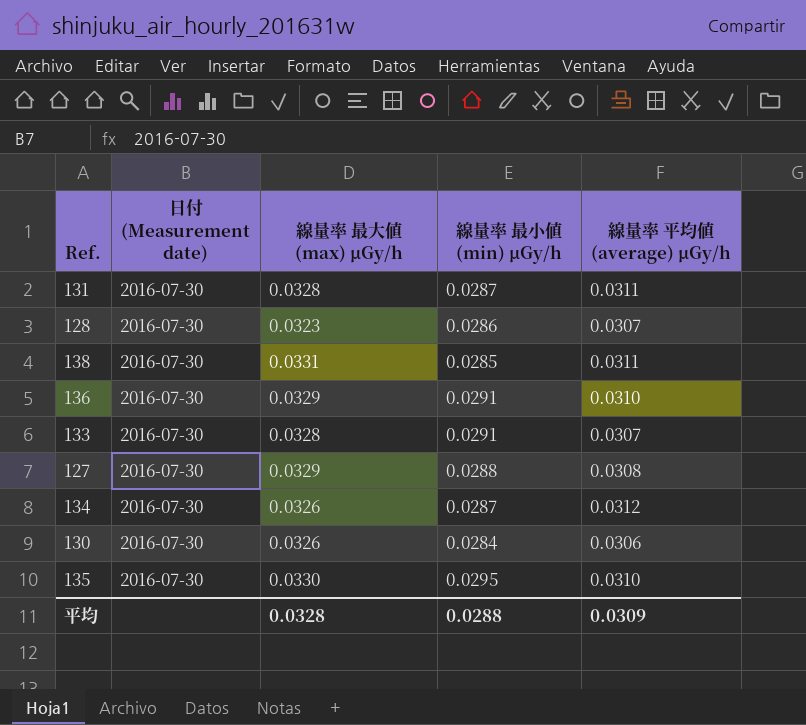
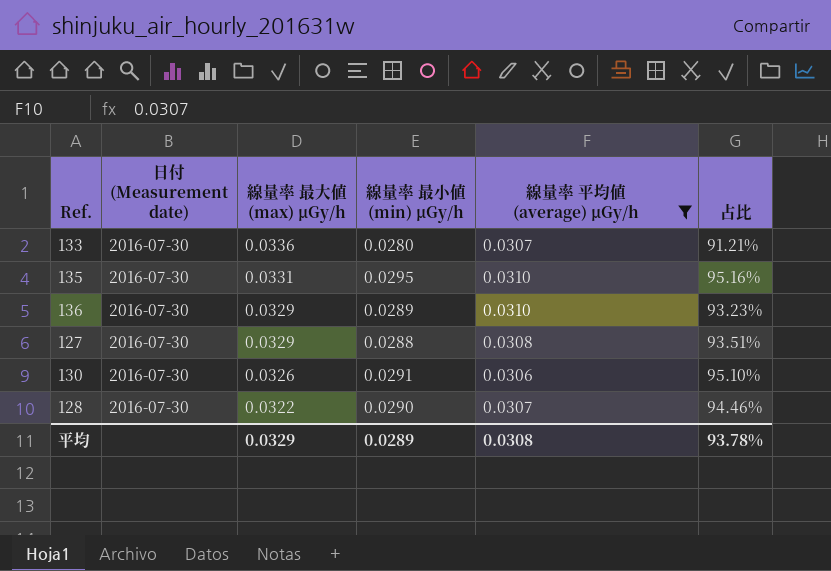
filter: none -> 線量率 平均値 (average) μGy/h <= 0.0310
row order: none -> 線量率 最大値 (max) μGy/h descending
column 占比 | formula: none -> [線量率 最小値 (min) μGy/h] / [線量率 平均値 (average) μGy/h]
133 | 線量率 最大値 (max) μGy/h: 0.0328 -> 0.0336
133 | 線量率 最小値 (min) μGy/h: 0.0291 -> 0.0280
135 | 線量率 最大値 (max) μGy/h: 0.0330 -> 0.0331
136 | 線量率 最小値 (min) μGy/h: 0.0291 -> 0.0289
130 | 線量率 最小値 (min) μGy/h: 0.0284 -> 0.0291
128 | 線量率 最大値 (max) μGy/h: 0.0323 -> 0.0322
128 | 線量率 最小値 (min) μGy/h: 0.0286 -> 0.0290
平均 | 線量率 最大値 (max) μGy/h: 0.0328 -> 0.0329
平均 | 線量率 最小値 (min) μGy/h: 0.0288 -> 0.0289
平均 | 線量率 平均値 (average) μGy/h: 0.0309 -> 0.0308

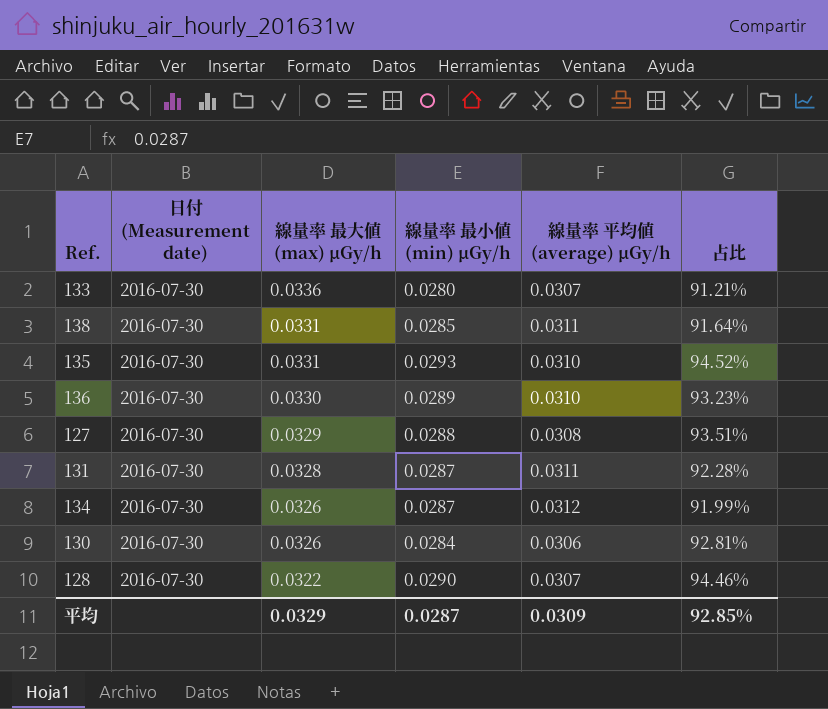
filter: 線量率 平均値 (average) μGy/h <= 0.0310 -> none
135 | 線量率 最小値 (min) μGy/h: 0.0295 -> 0.0293
135 | 占比: 95.16% -> 94.52%
136 | 線量率 最大値 (max) μGy/h: 0.0329 -> 0.0330
130 | 線量率 最小値 (min) μGy/h: 0.0291 -> 0.0284
130 | 占比: 95.10% -> 92.81%
平均 | 線量率 最小値 (min) μGy/h: 0.0289 -> 0.0287
平均 | 線量率 平均値 (average) μGy/h: 0.0308 -> 0.0309
平均 | 占比: 93.78% -> 92.85%

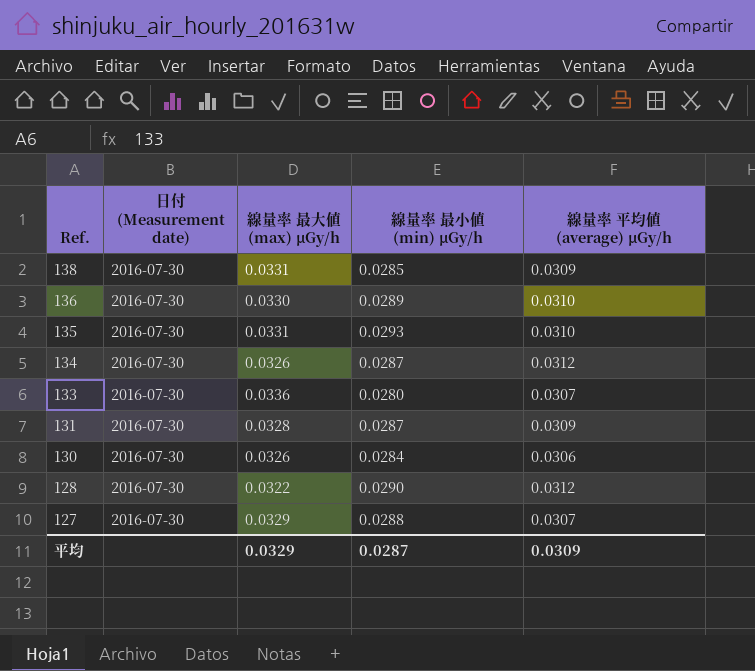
row order: 線量率 最大値 (max) μGy/h descending -> Ref. descending
column 占比 | formula: [線量率 最小値 (min) μGy/h] / [線量率 平均値 (average) μGy/h] -> none
138 | 線量率 平均値 (average) μGy/h: 0.0311 -> 0.0309
131 | 線量率 平均値 (average) μGy/h: 0.0311 -> 0.0309
128 | 線量率 平均値 (average) μGy/h: 0.0307 -> 0.0312
127 | 線量率 平均値 (average) μGy/h: 0.0308 -> 0.0307

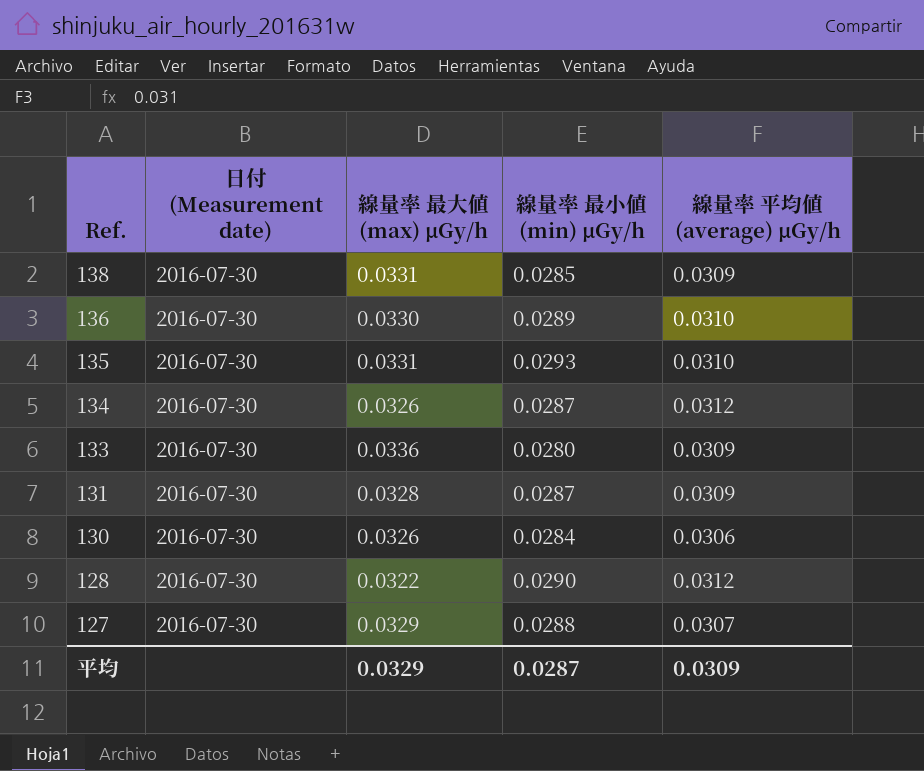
133 | 線量率 平均値 (average) μGy/h: 0.0307 -> 0.0309

